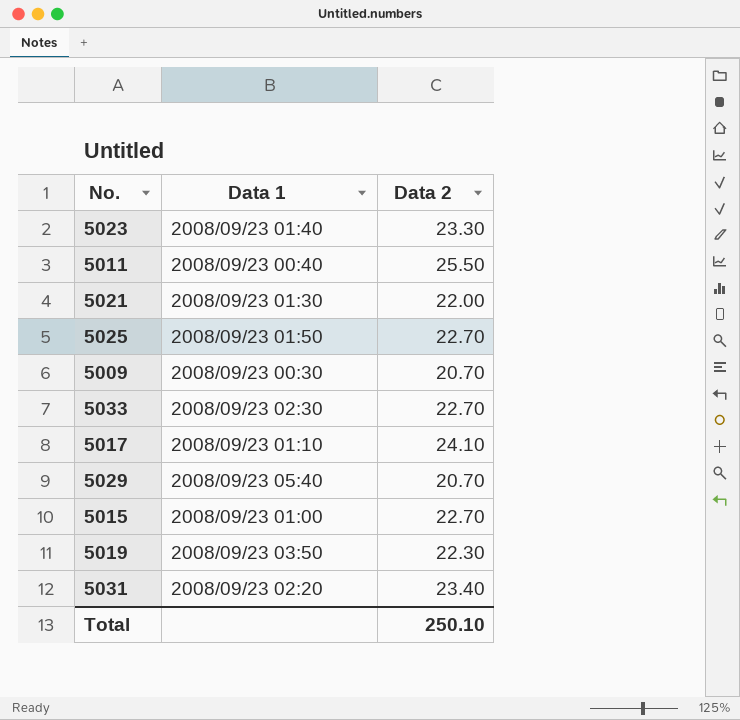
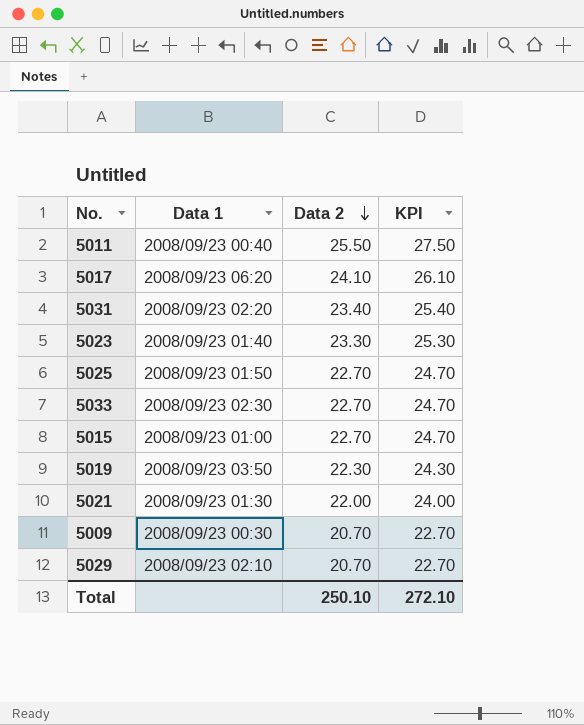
row order: none -> Data 2 descending
column KPI | formula: none -> [Data 2] + 2
5017 | Data 1: 2008/09/23 01:10 -> 2008/09/23 06:20
5029 | Data 1: 2008/09/23 05:40 -> 2008/09/23 02:10

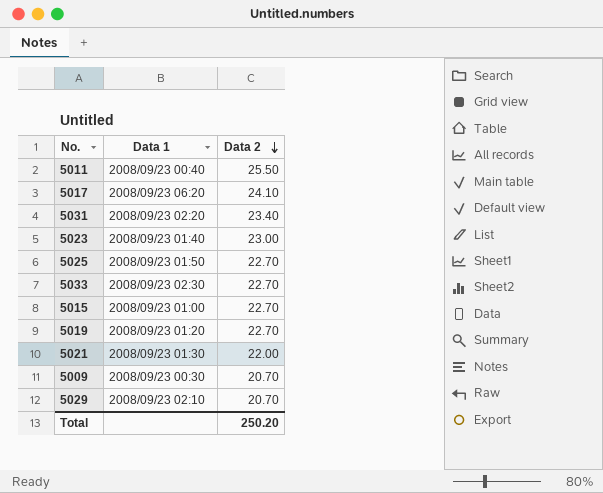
column KPI | formula: [Data 2] + 2 -> none
5023 | Data 2: 23.30 -> 23.00
5019 | Data 1: 2008/09/23 03:50 -> 2008/09/23 01:20
5019 | Data 2: 22.30 -> 22.70
Total | Data 2: 250.10 -> 250.20

